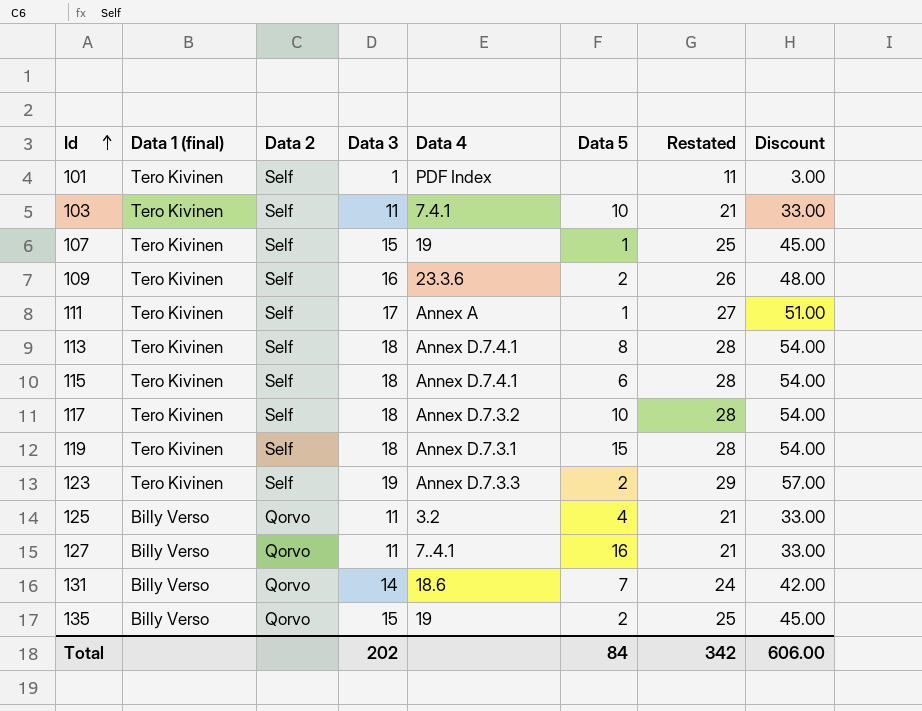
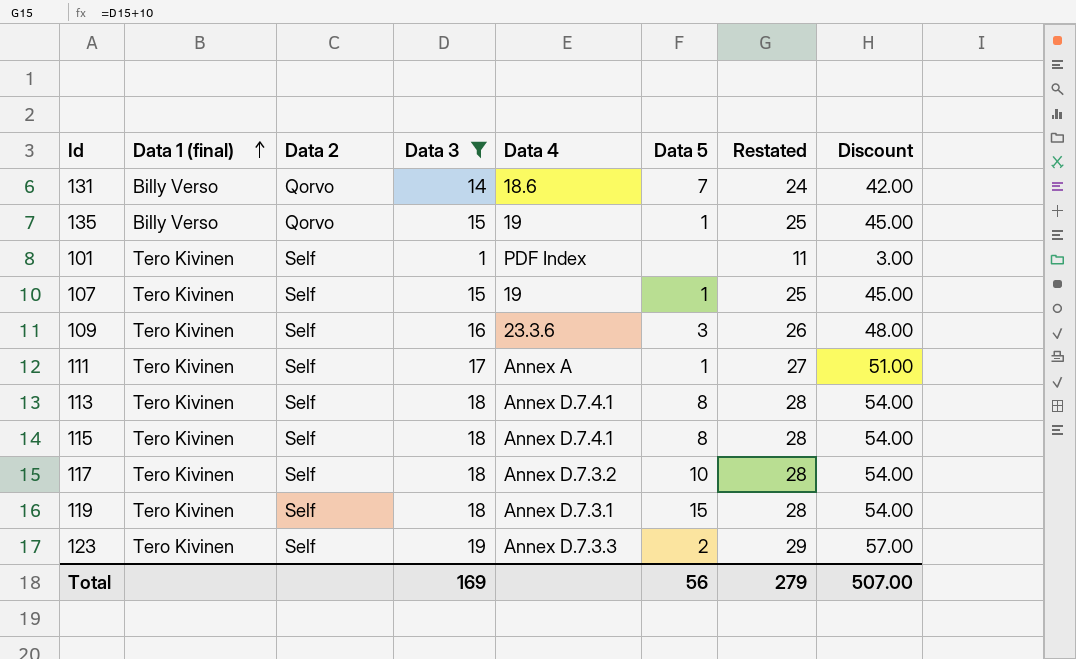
filter: none -> Data 3 != 11
row order: Id ascending -> Data 1 (final) ascending
135 | Data 5: 2 -> 1
109 | Data 5: 2 -> 3
115 | Data 5: 6 -> 8
Total | Data 3: 202 -> 169
Total | Data 5: 84 -> 56
Total | Restated: 342 -> 279
Total | Discount: 606.00 -> 507.00

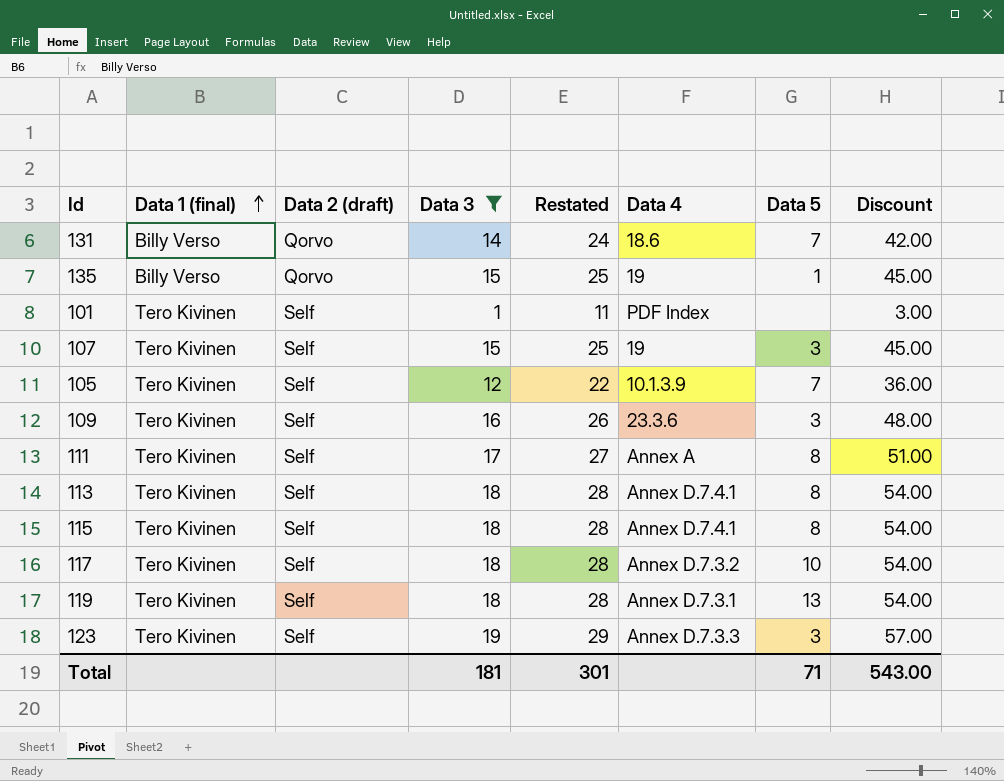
column name: Data 2 -> Data 2 (draft)
column Restated | position: 7 -> 5
107 | Data 5: 1 -> 3
row 105: none -> Tero Kivinen | Self | 12 | 22 | 10.1.3.9 | 7 | 36.00
111 | Data 5: 1 -> 8
119 | Data 5: 15 -> 13
123 | Data 5: 2 -> 3
Total | Data 3: 169 -> 181
Total | Restated: 279 -> 301
Total | Data 5: 56 -> 71
Total | Discount: 507.00 -> 543.00

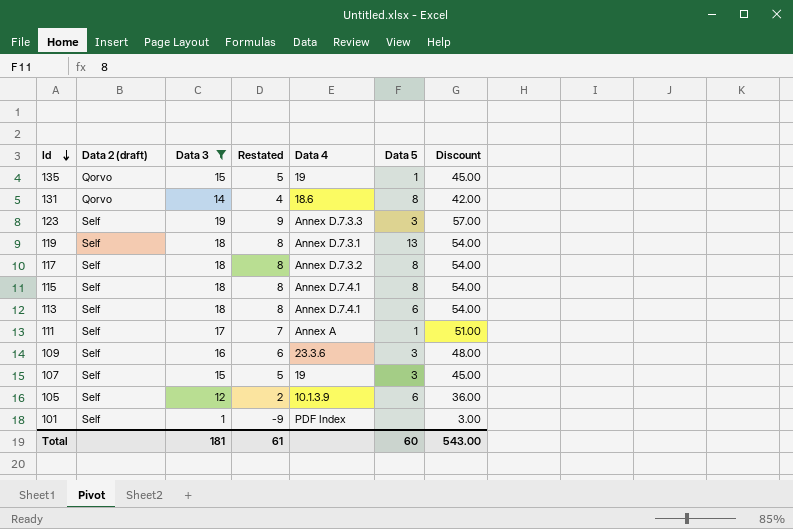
row order: Data 1 (final) ascending -> Id descending
column Data 1 (final) | position: 2 -> none
column Restated | formula: [Data 3] + 10 -> [Data 3] - 10
131 | Data 5: 7 -> 8
117 | Data 5: 10 -> 8
113 | Data 5: 8 -> 6
111 | Data 5: 8 -> 1
105 | Data 5: 7 -> 6
Total | Restated: 301 -> 61
Total | Data 5: 71 -> 60

